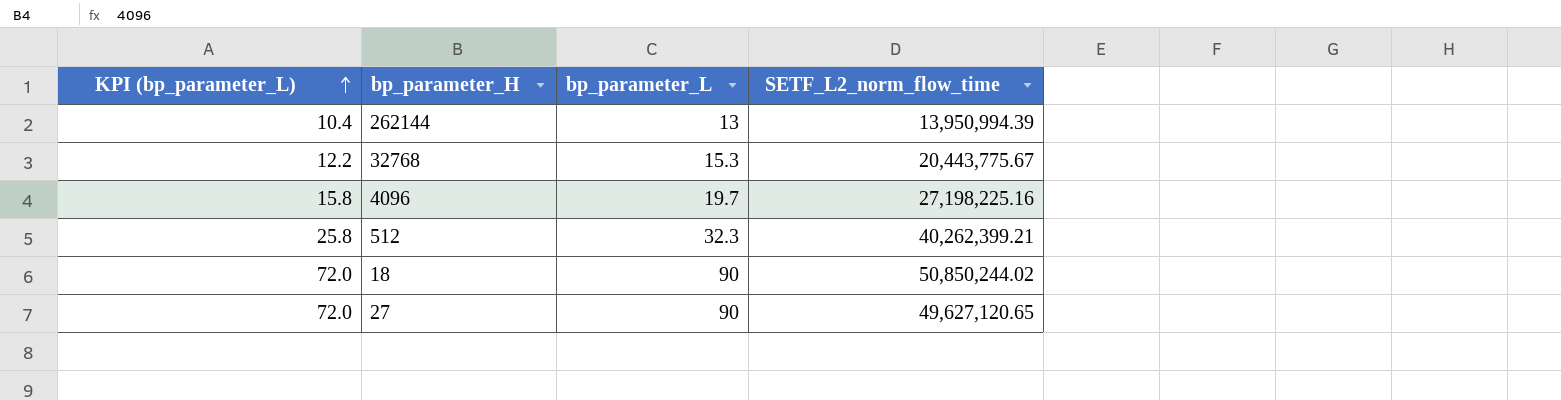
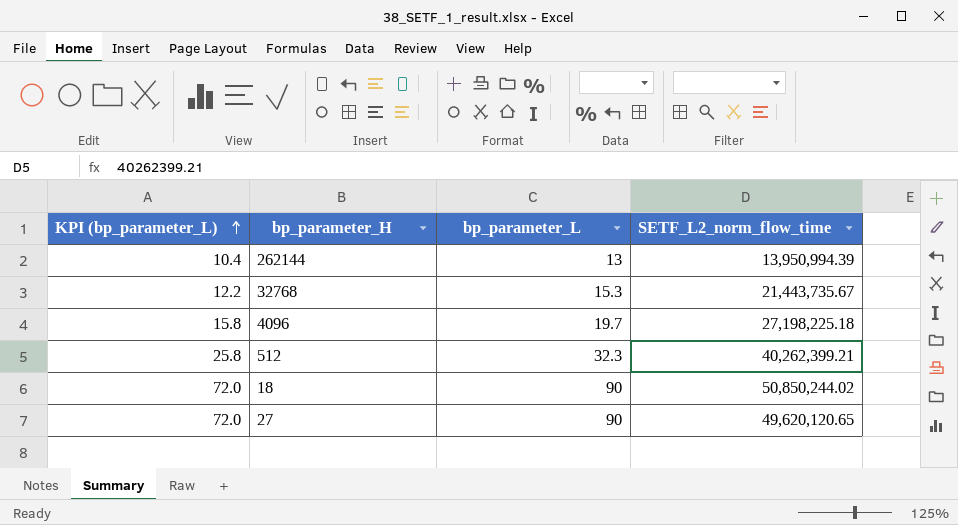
32768 | SETF_L2_norm_flow_time: 20,443,775.67 -> 21,443,735.67
4096 | SETF_L2_norm_flow_time: 27,198,225.16 -> 27,198,225.18
27 | SETF_L2_norm_flow_time: 49,627,120.65 -> 49,620,120.65

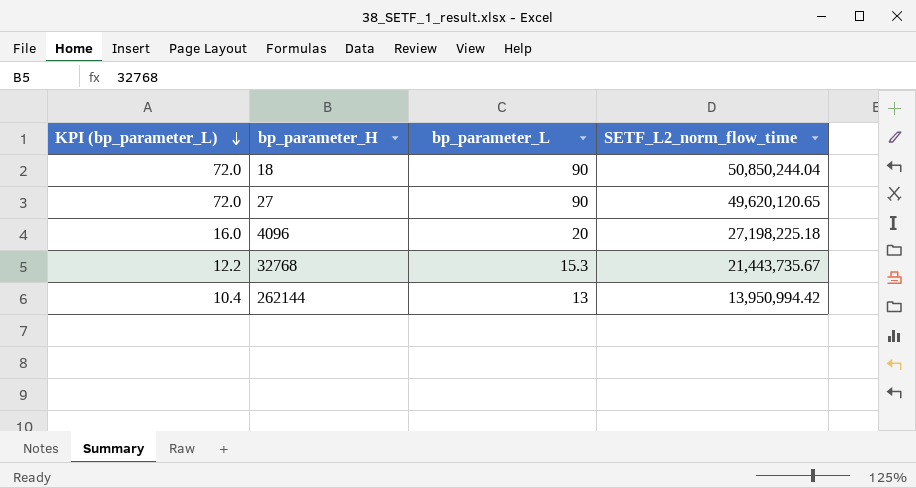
row order: KPI (bp_parameter_L) ascending -> KPI (bp_parameter_L) descending
row 512: 25.8 | 32.3 | 40,262,399.21 -> none
18 | SETF_L2_norm_flow_time: 50,850,244.02 -> 50,850,244.04
4096 | KPI (bp_parameter_L): 15.8 -> 16.0
4096 | bp_parameter_L: 19.7 -> 20
262144 | SETF_L2_norm_flow_time: 13,950,994.39 -> 13,950,994.42

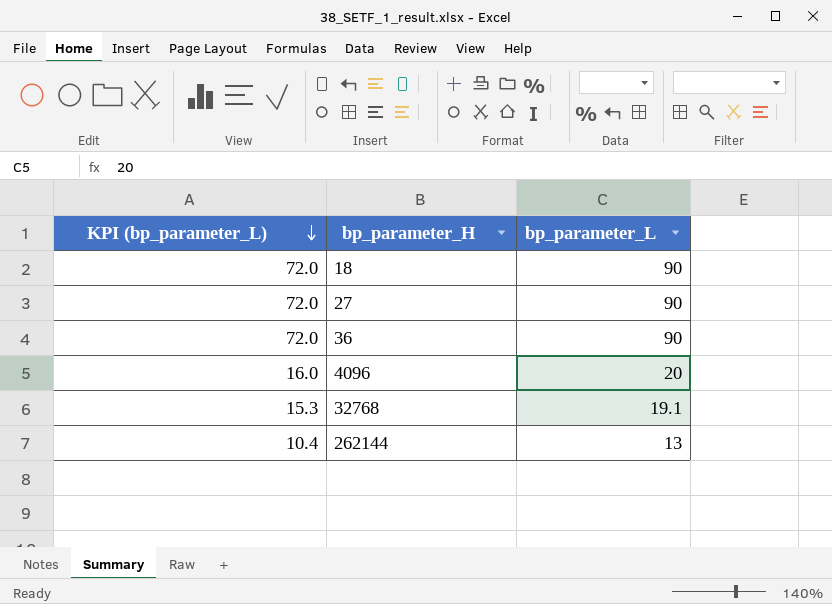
column SETF_L2_norm_flow_time | position: 4 -> none
row 36: none -> 72.0 | 90
32768 | KPI (bp_parameter_L): 12.2 -> 15.3
32768 | bp_parameter_L: 15.3 -> 19.1

